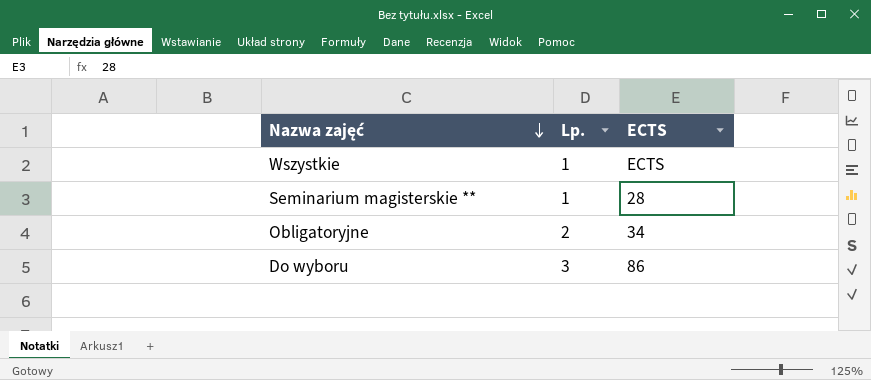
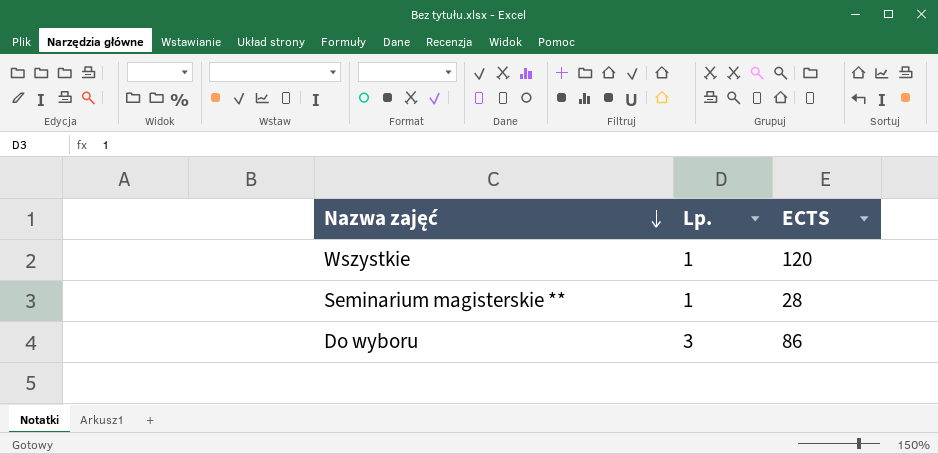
row Obligatoryjne: 2 | 34 -> none
Wszystkie | ECTS: ECTS -> 120

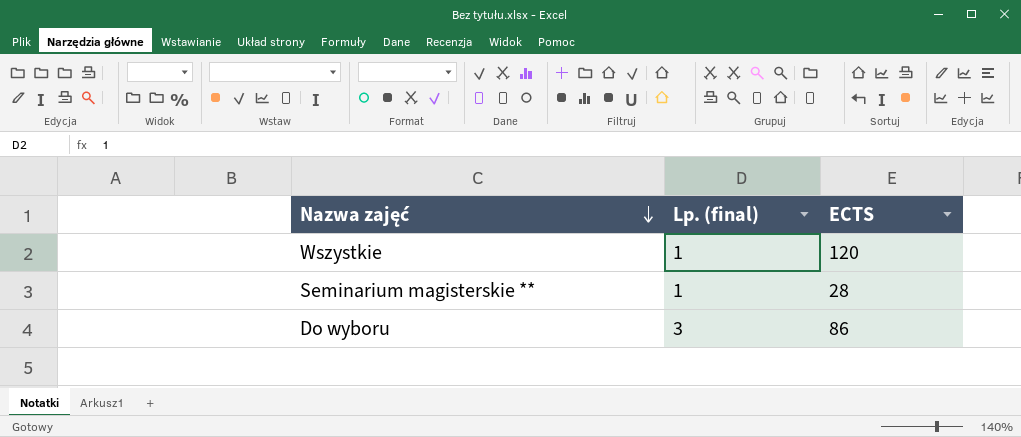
column name: Lp. -> Lp. (final)

